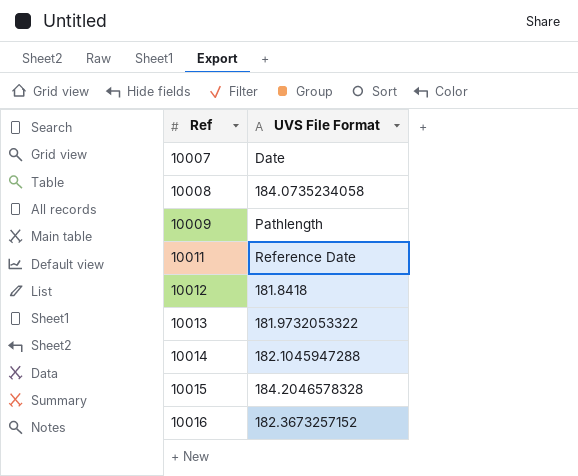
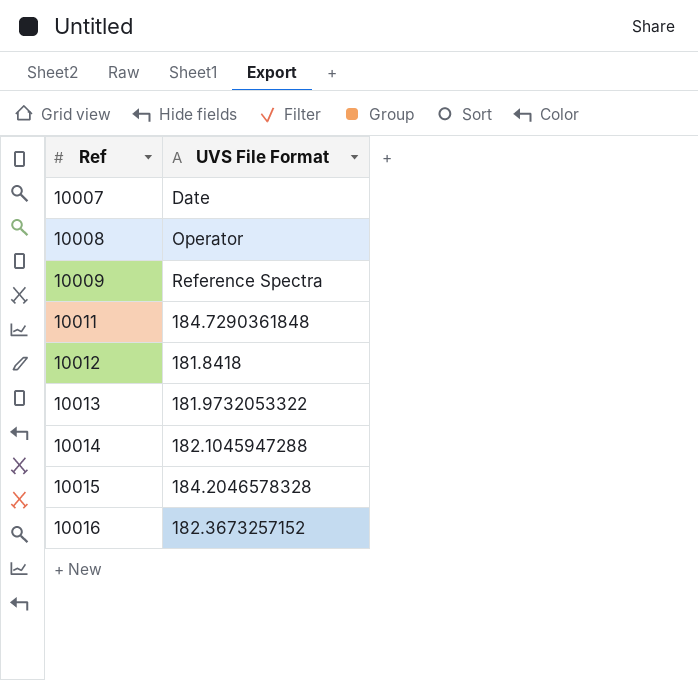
10008 | UVS File Format: 184.0735234058 -> Operator
10009 | UVS File Format: Pathlength -> Reference Spectra
10011 | UVS File Format: Reference Date -> 184.7290361848

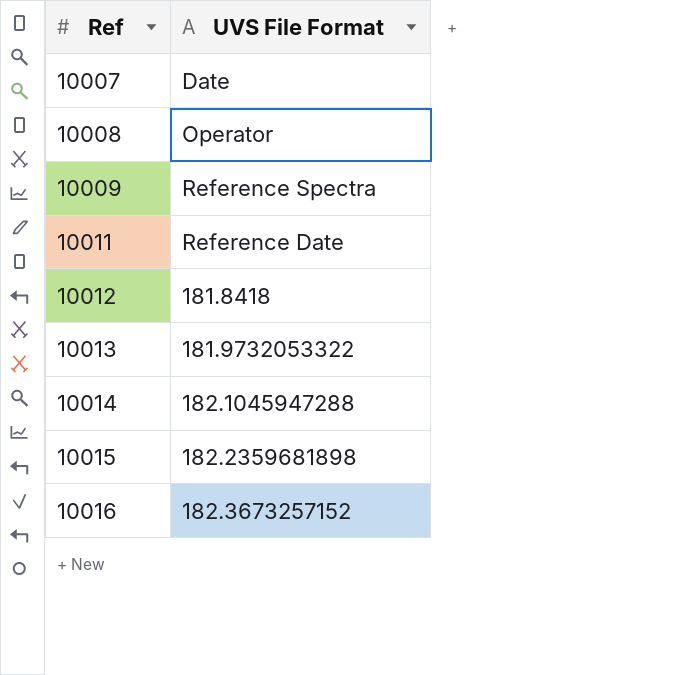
10011 | UVS File Format: 184.7290361848 -> Reference Date
10015 | UVS File Format: 184.2046578328 -> 182.2359681898

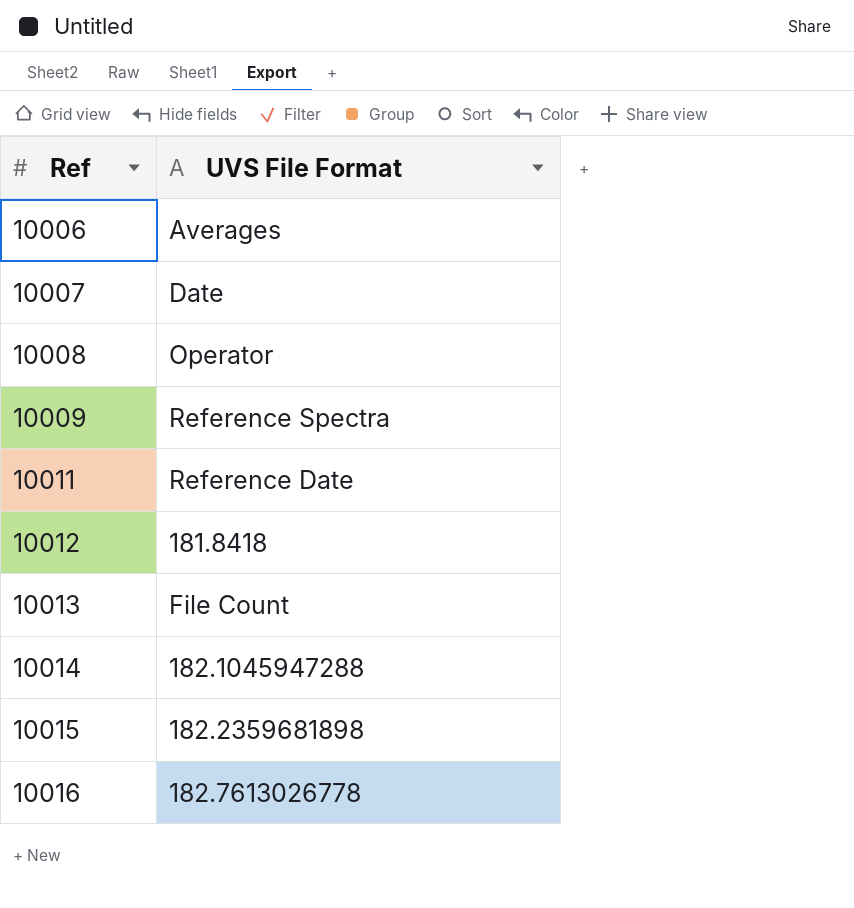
row 10006: none -> Averages
10013 | UVS File Format: 181.9732053322 -> File Count
10016 | UVS File Format: 182.3673257152 -> 182.7613026778

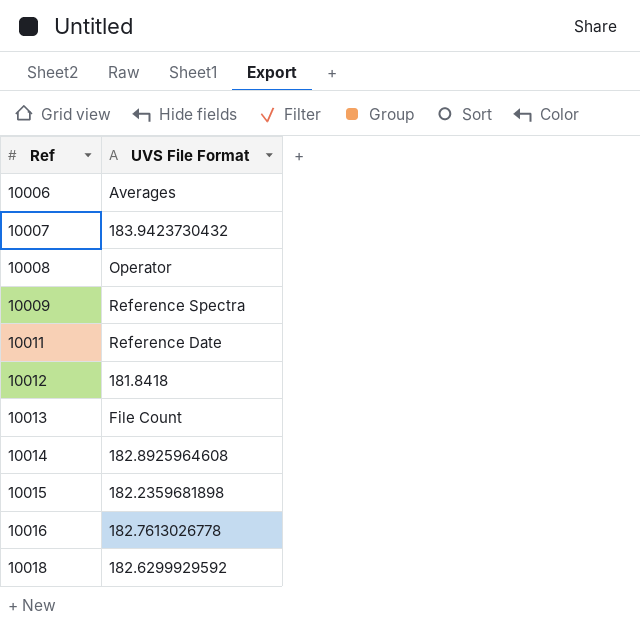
10007 | UVS File Format: Date -> 183.9423730432
10014 | UVS File Format: 182.1045947288 -> 182.8925964608
row 10018: none -> 182.6299929592

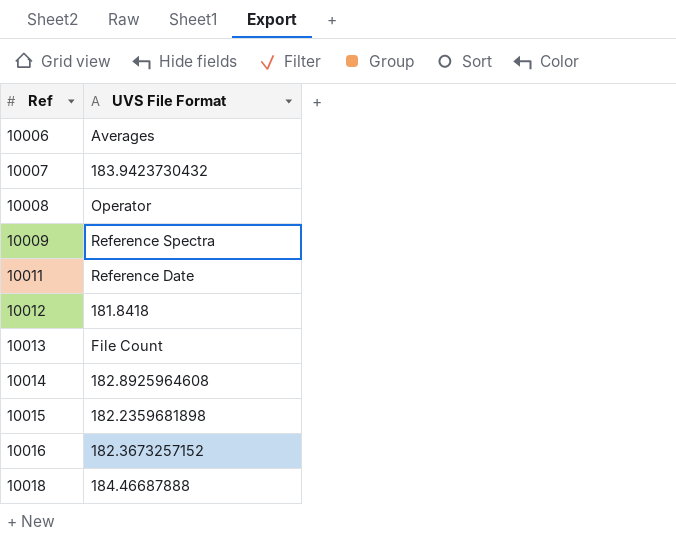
10016 | UVS File Format: 182.7613026778 -> 182.3673257152
10018 | UVS File Format: 182.6299929592 -> 184.46687888

